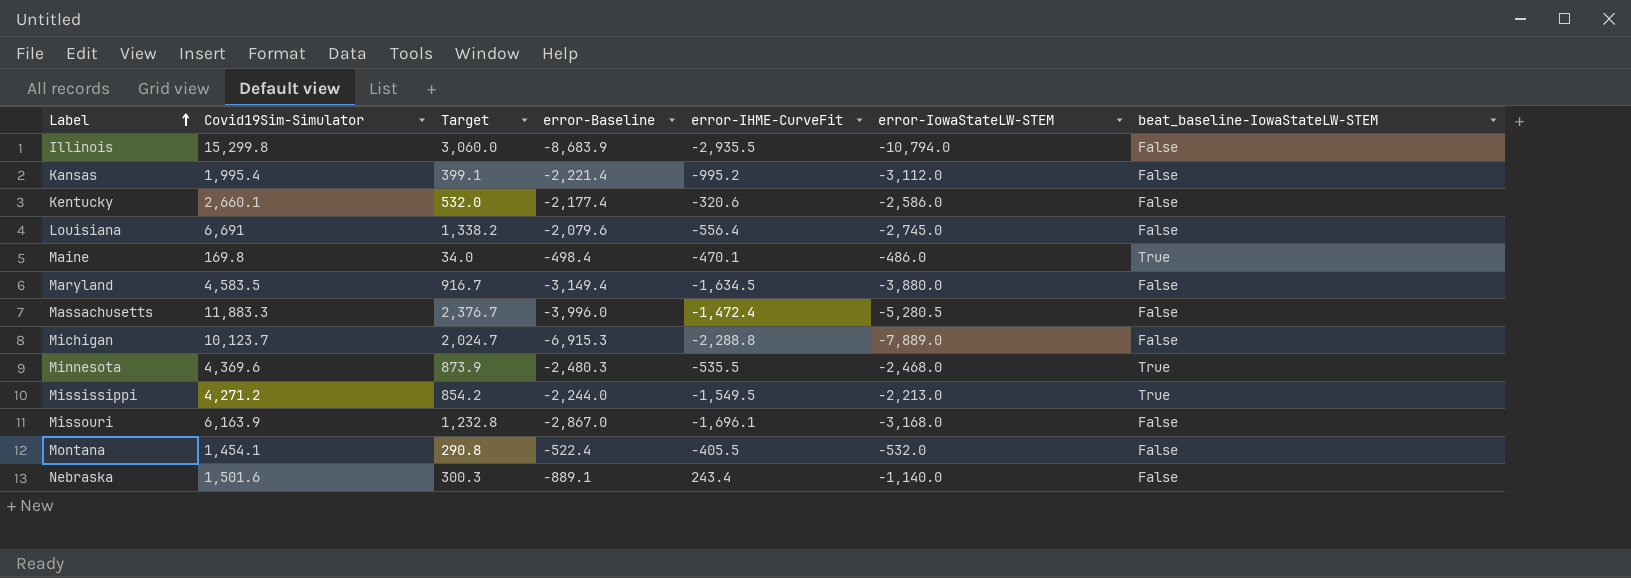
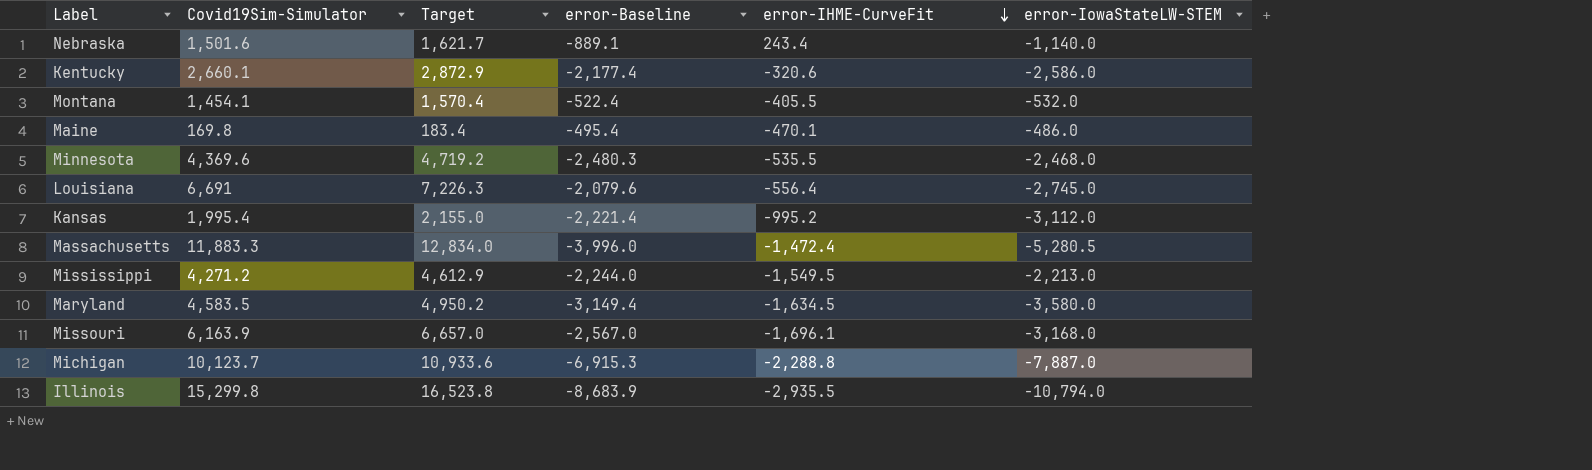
row order: Label ascending -> error-IHME-CurveFit descending
column beat_baseline-IowaStateLW-STEM | position: 7 -> none
column Target | formula: [Covid19Sim-Simulator] * 0.2 -> [Covid19Sim-Simulator] * 1.08
Maine | error-Baseline: -498.4 -> -495.4
Maryland | error-IowaStateLW-STEM: -3,880.0 -> -3,580.0
Missouri | error-Baseline: -2,867.0 -> -2,567.0
Michigan | error-IowaStateLW-STEM: -7,889.0 -> -7,887.0

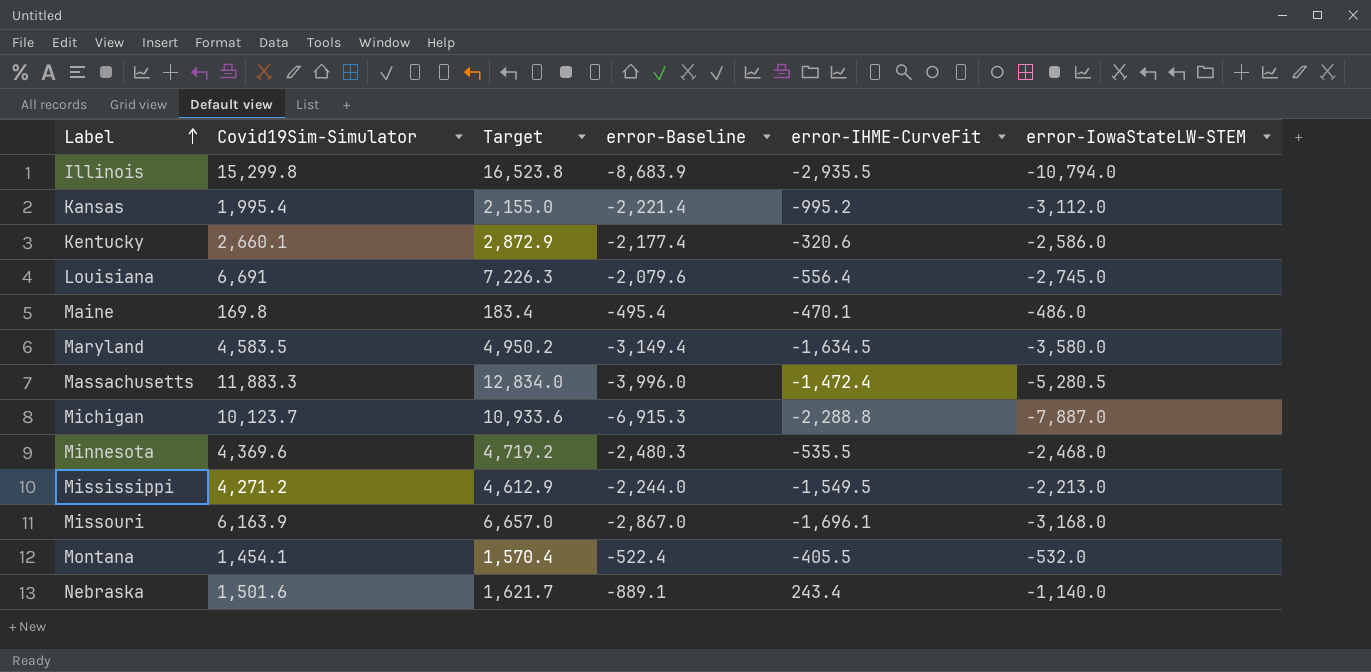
row order: error-IHME-CurveFit descending -> Label ascending
Missouri | error-Baseline: -2,567.0 -> -2,867.0

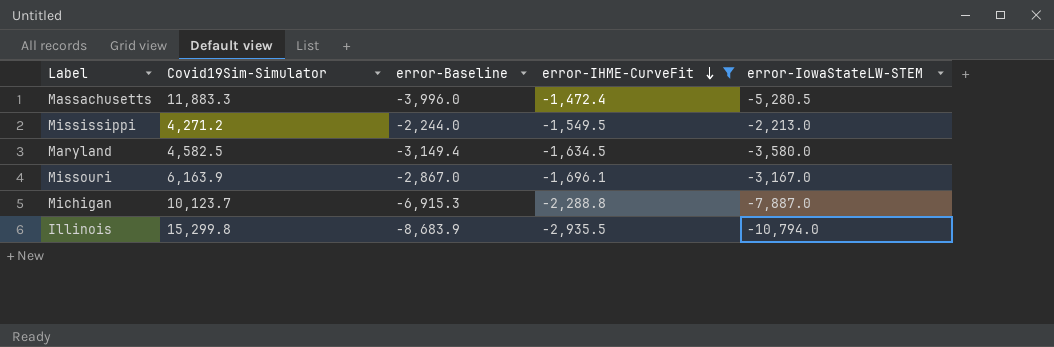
filter: none -> error-IHME-CurveFit <= -1,472.4
row order: Label ascending -> error-IHME-CurveFit descending
column Target | formula: [Covid19Sim-Simulator] * 1.08 -> none
Maryland | Covid19Sim-Simulator: 4,583.5 -> 4,582.5
Missouri | error-IowaStateLW-STEM: -3,168.0 -> -3,167.0

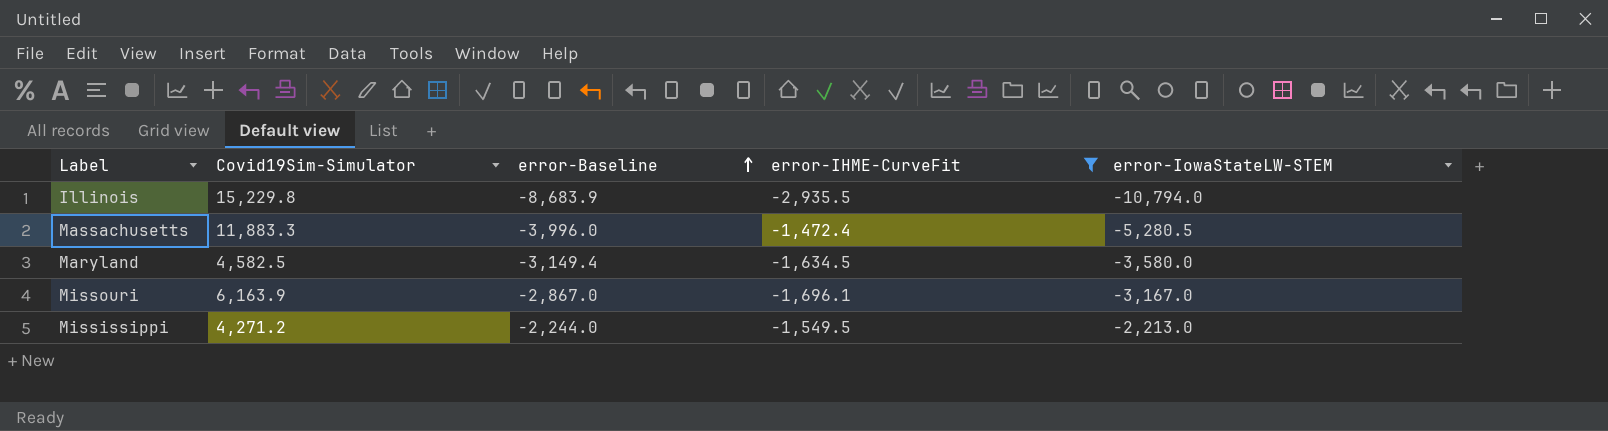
row order: error-IHME-CurveFit descending -> error-Baseline ascending
row Michigan: 10,123.7 | -6,915.3 | -2,288.8 | -7,887.0 -> none
Illinois | Covid19Sim-Simulator: 15,299.8 -> 15,229.8

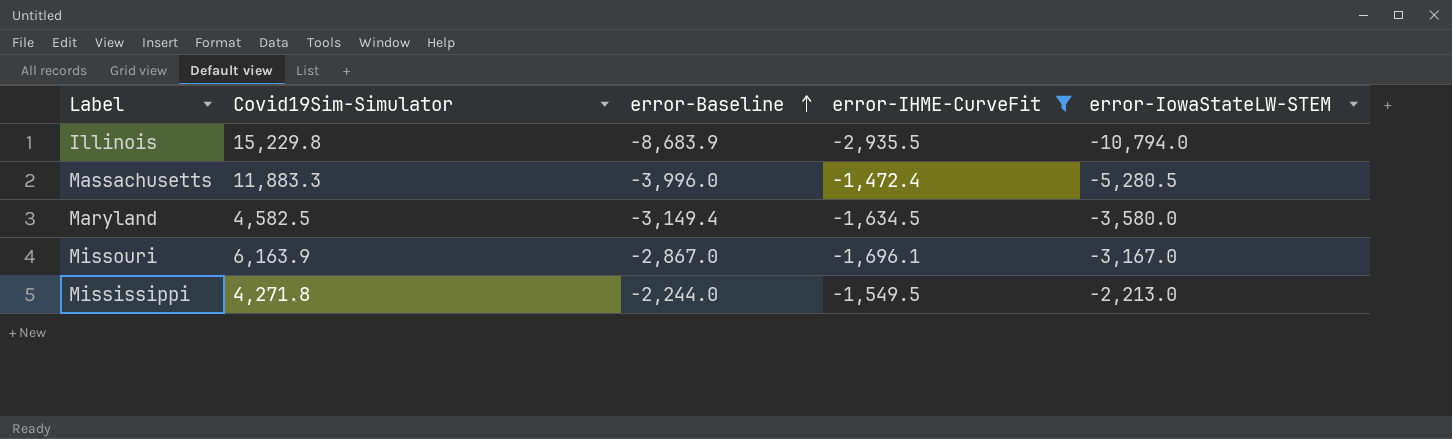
Mississippi | Covid19Sim-Simulator: 4,271.2 -> 4,271.8

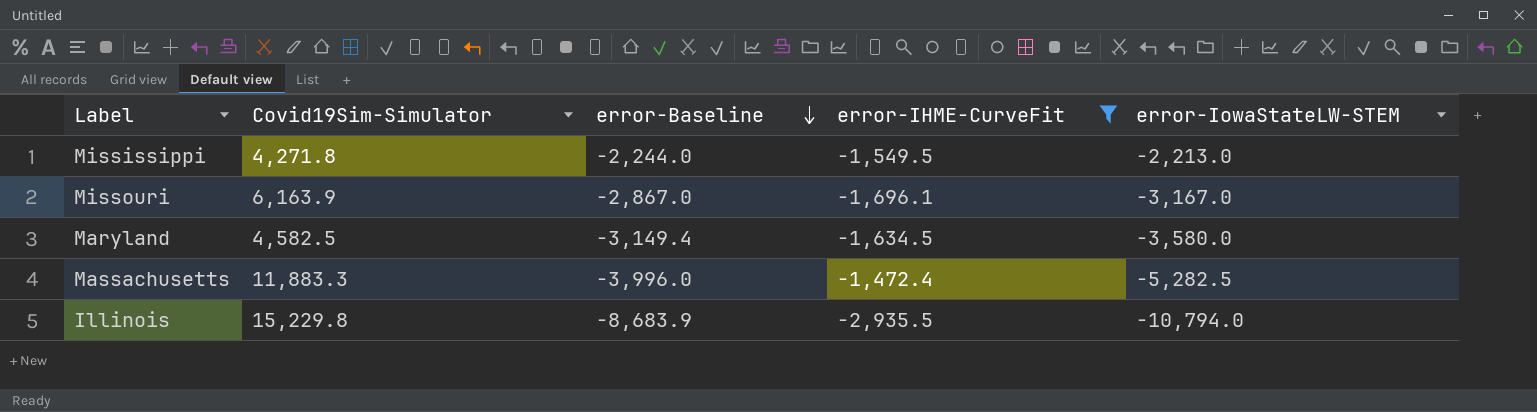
row order: error-Baseline ascending -> error-Baseline descending
Massachusetts | error-IowaStateLW-STEM: -5,280.5 -> -5,282.5

